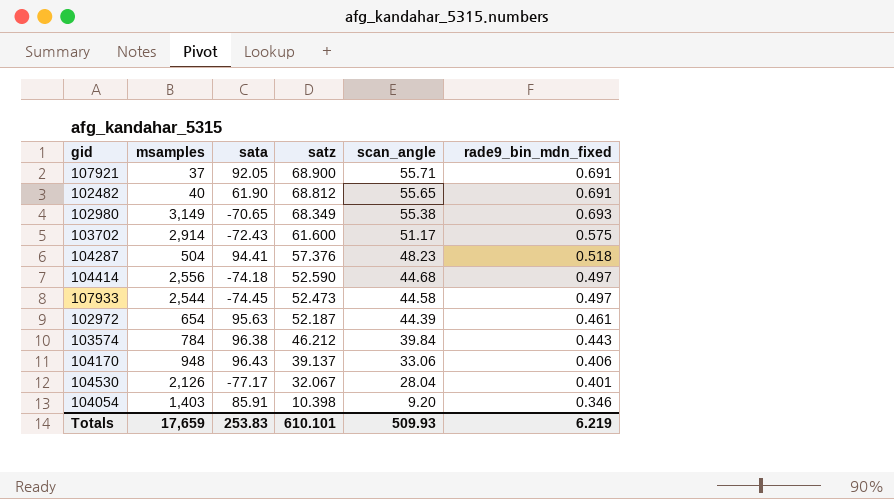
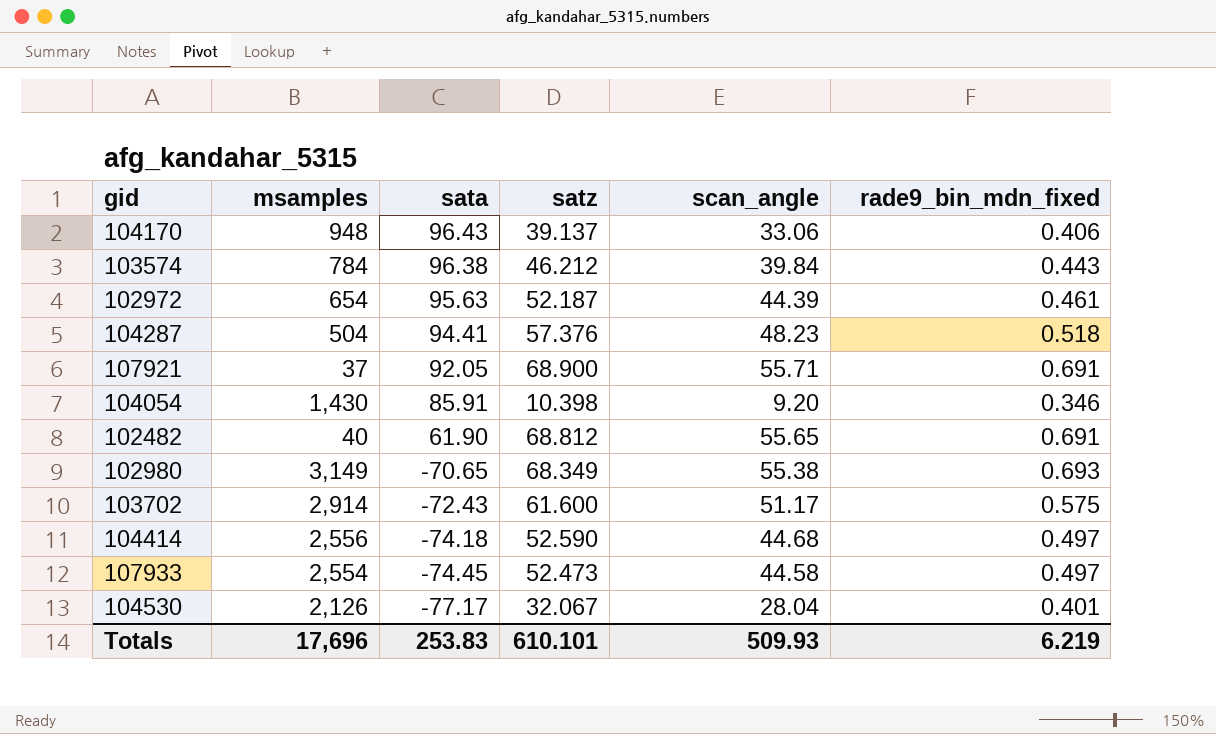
row order: satz descending -> sata descending
104054 | msamples: 1,403 -> 1,430
107933 | msamples: 2,544 -> 2,554
Totals | msamples: 17,659 -> 17,696

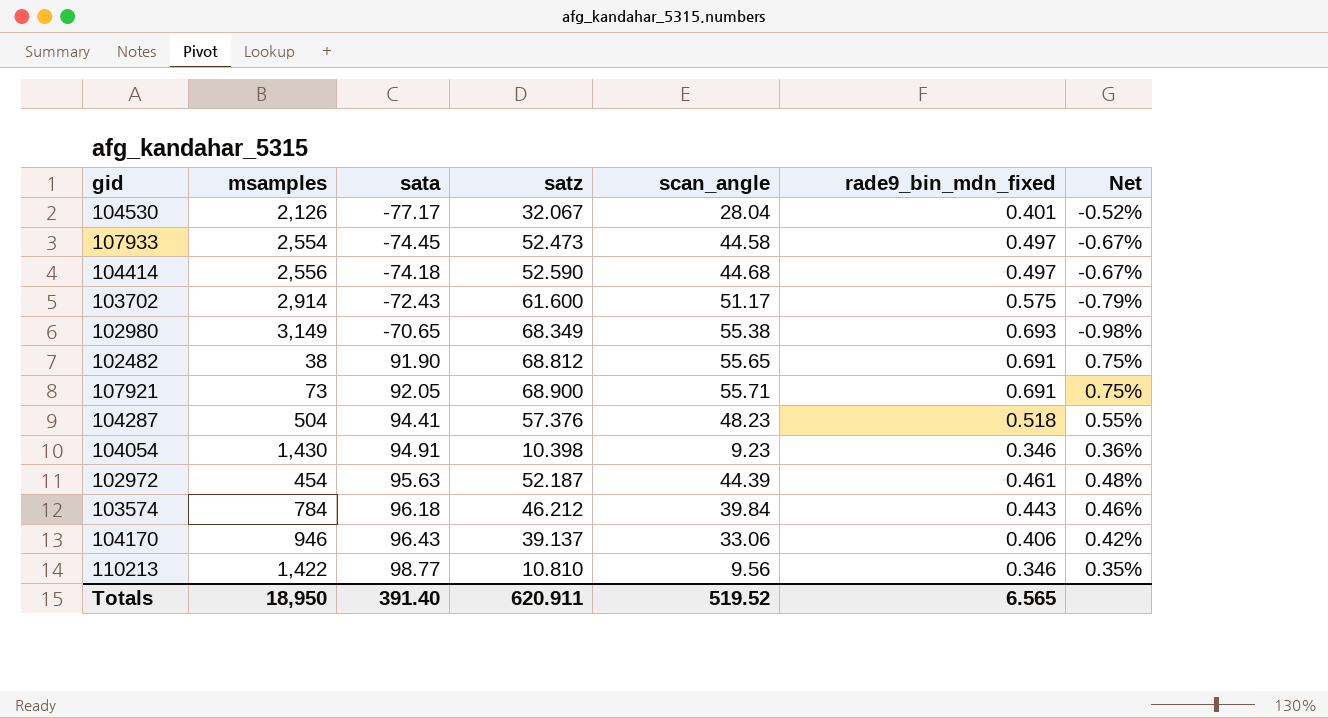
row order: sata descending -> sata ascending
column Net | formula: none -> [rade9_bin_mdn_fixed] / [sata]
102482 | msamples: 40 -> 38
102482 | sata: 61.90 -> 91.90
107921 | msamples: 37 -> 73
104054 | sata: 85.91 -> 94.91
104054 | scan_angle: 9.20 -> 9.23
102972 | msamples: 654 -> 454
103574 | sata: 96.38 -> 96.18
104170 | msamples: 948 -> 946
row 110213: none -> 1,422 | 98.77 | 10.810 | 9.56 | 0.346 | 0.35%
Totals | msamples: 17,696 -> 18,950
Totals | sata: 253.83 -> 391.40
Totals | satz: 610.101 -> 620.911
Totals | scan_angle: 509.93 -> 519.52
Totals | rade9_bin_mdn_fixed: 6.219 -> 6.565

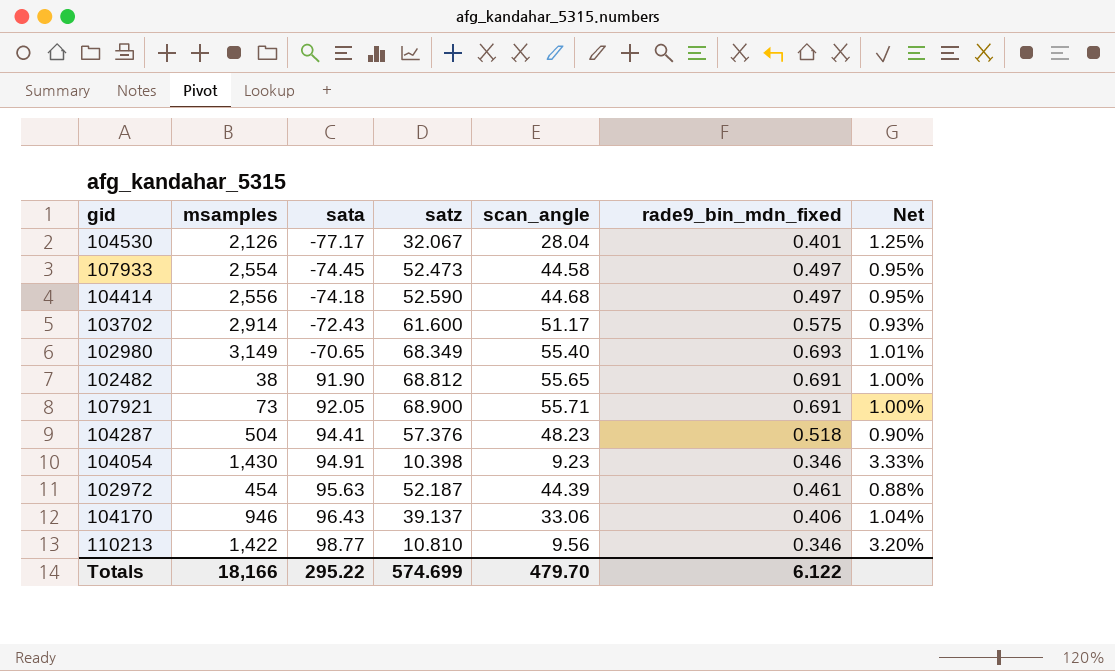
column Net | formula: [rade9_bin_mdn_fixed] / [sata] -> [rade9_bin_mdn_fixed] / [satz]
row 103574: 784 | 96.18 | 46.212 | 39.84 | 0.443 | 0.46% -> none
102980 | scan_angle: 55.38 -> 55.40
Totals | msamples: 18,950 -> 18,166
Totals | sata: 391.40 -> 295.22
Totals | satz: 620.911 -> 574.699
Totals | scan_angle: 519.52 -> 479.70
Totals | rade9_bin_mdn_fixed: 6.565 -> 6.122

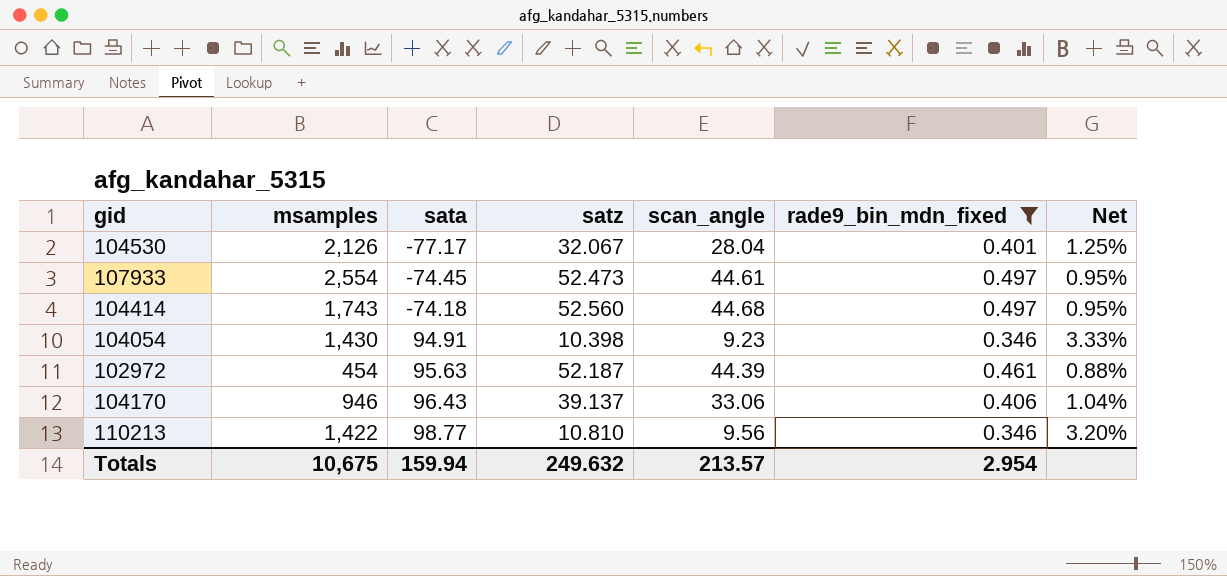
filter: none -> rade9_bin_mdn_fixed <= 0.497
107933 | scan_angle: 44.58 -> 44.61
104414 | msamples: 2,556 -> 1,743
104414 | satz: 52.590 -> 52.560
Totals | msamples: 18,166 -> 10,675
Totals | sata: 295.22 -> 159.94
Totals | satz: 574.699 -> 249.632
Totals | scan_angle: 479.70 -> 213.57
Totals | rade9_bin_mdn_fixed: 6.122 -> 2.954

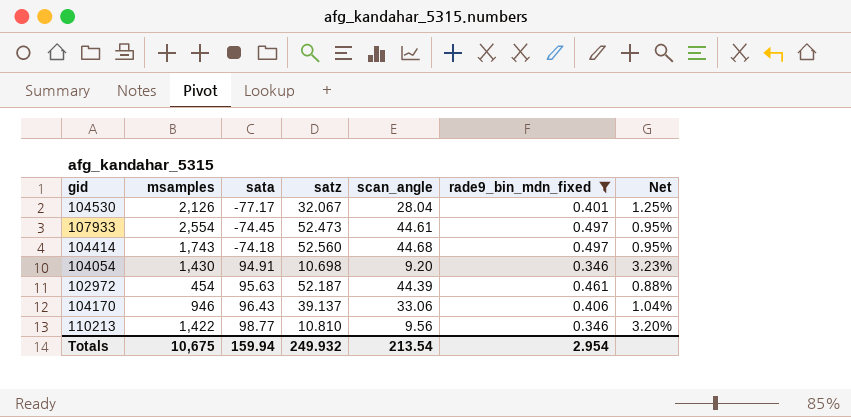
104054 | satz: 10.398 -> 10.698
104054 | scan_angle: 9.23 -> 9.20
104054 | Net: 3.33% -> 3.23%
Totals | satz: 249.632 -> 249.932
Totals | scan_angle: 213.57 -> 213.54

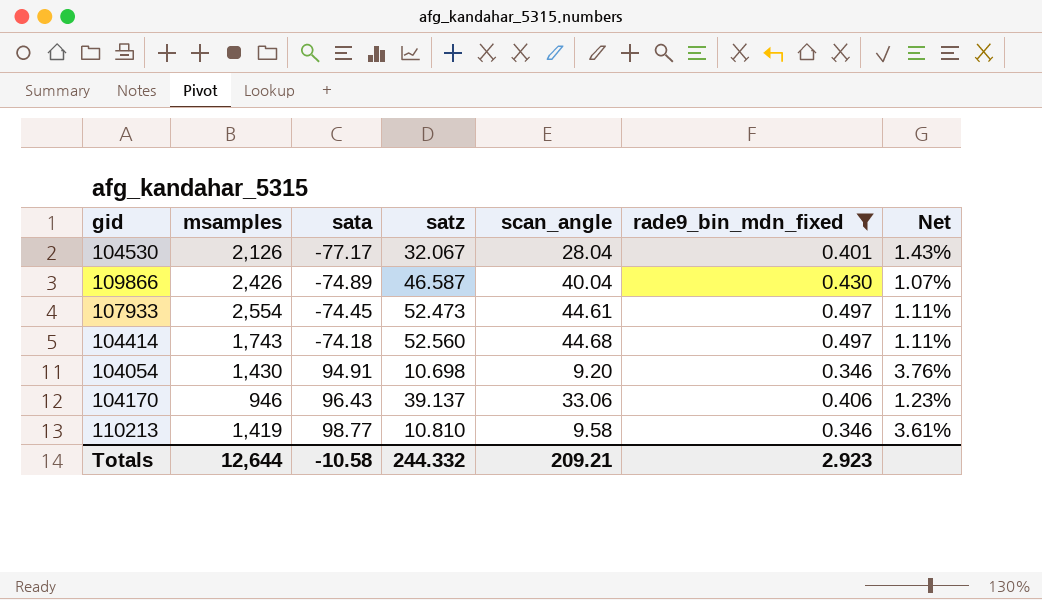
column Net | formula: [rade9_bin_mdn_fixed] / [satz] -> [rade9_bin_mdn_fixed] / [scan_angle]
row 102972: 454 | 95.63 | 52.187 | 44.39 | 0.461 | 0.88% -> none
row 109866: none -> 2,426 | -74.89 | 46.587 | 40.04 | 0.430 | 1.07%
110213 | msamples: 1,422 -> 1,419
110213 | scan_angle: 9.56 -> 9.58
Totals | msamples: 10,675 -> 12,644
Totals | sata: 159.94 -> -10.58
Totals | satz: 249.932 -> 244.332
Totals | scan_angle: 213.54 -> 209.21
Totals | rade9_bin_mdn_fixed: 2.954 -> 2.923

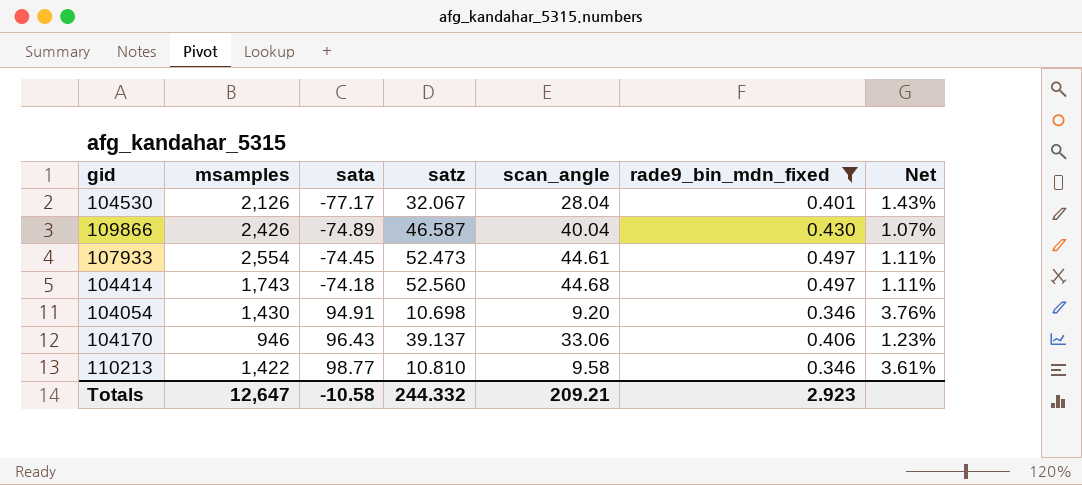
110213 | msamples: 1,419 -> 1,422
Totals | msamples: 12,644 -> 12,647

